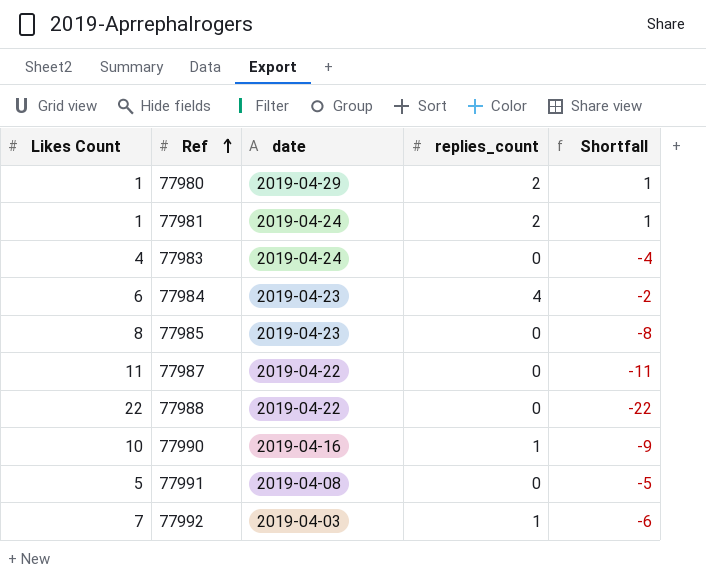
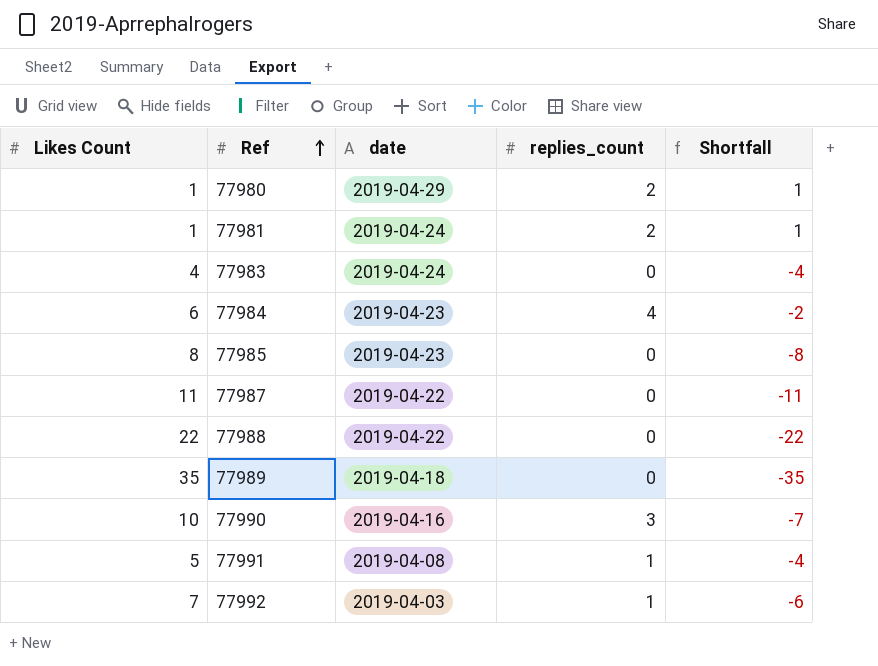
row 77989: none -> 35 | 2019-04-18 | 0 | -35
77990 | replies_count: 1 -> 3
77990 | Shortfall: -9 -> -7
77991 | replies_count: 0 -> 1
77991 | Shortfall: -5 -> -4

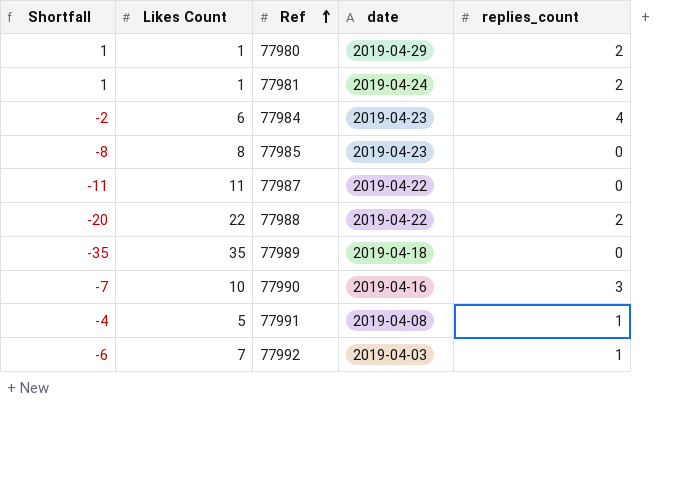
column Shortfall | position: 5 -> 1
row 77983: 4 | 2019-04-24 | 0 | -4 -> none
77988 | Shortfall: -22 -> -20
77988 | replies_count: 0 -> 2

